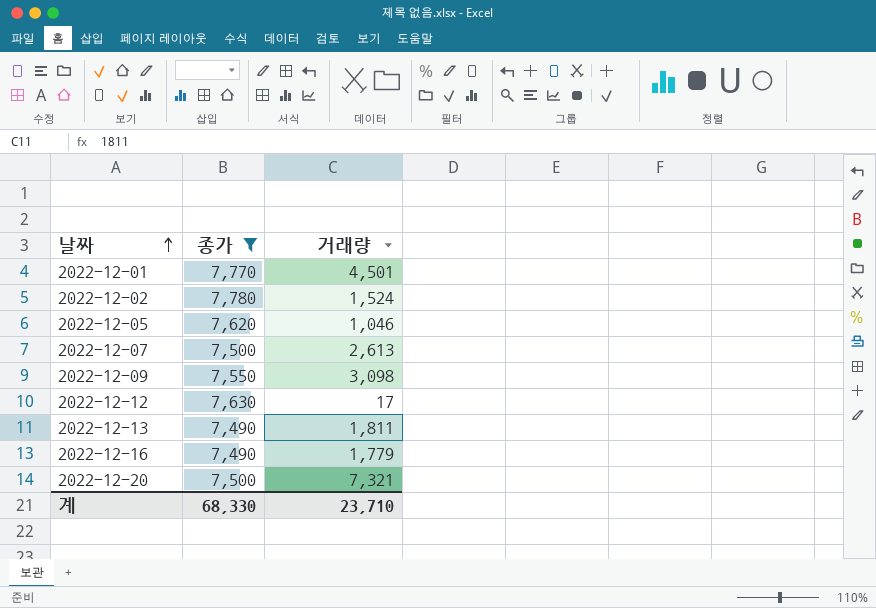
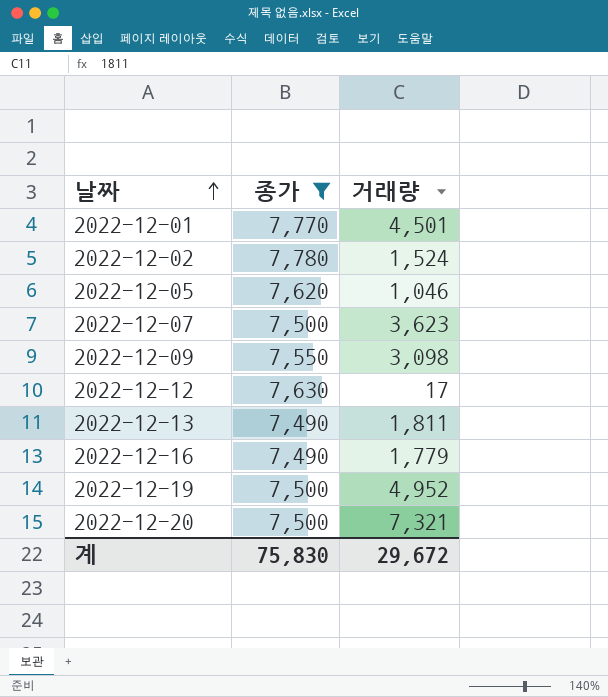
2022-12-07 | 거래량: 2,613 -> 3,623
row 2022-12-19: none -> 7,500 | 4,952
계 | 종가: 68,330 -> 75,830
계 | 거래량: 23,710 -> 29,672

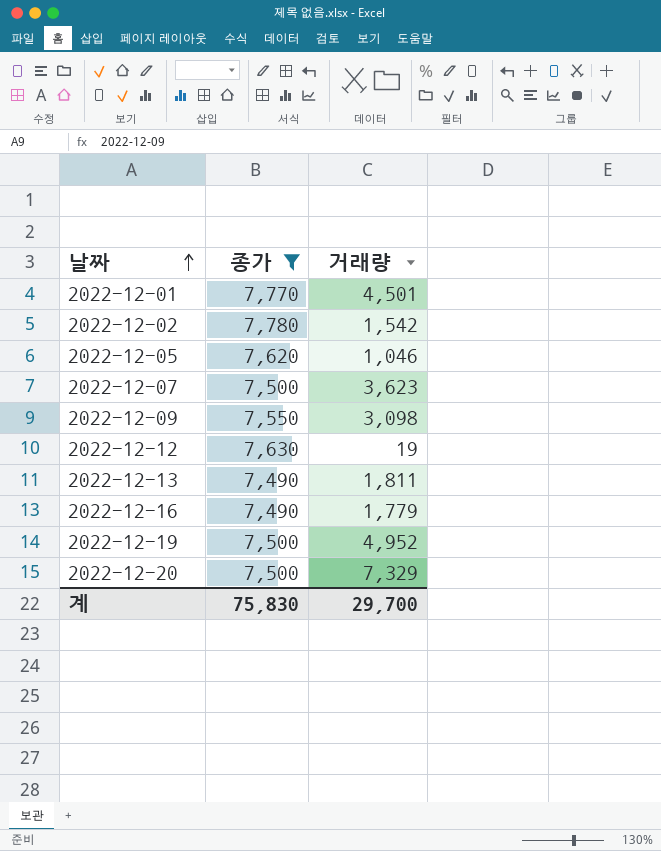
2022-12-02 | 거래량: 1,524 -> 1,542
2022-12-12 | 거래량: 17 -> 19
2022-12-20 | 거래량: 7,321 -> 7,329
계 | 거래량: 29,672 -> 29,700

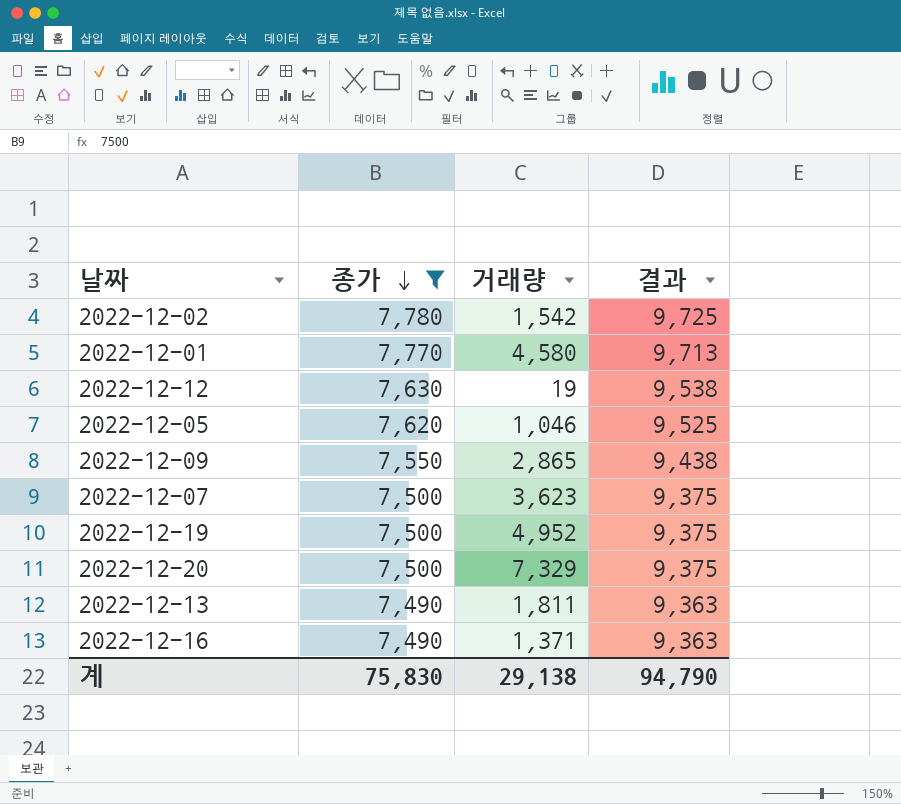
row order: 날짜 ascending -> 종가 descending
column 결과 | formula: none -> [종가] * 1.25
2022-12-01 | 거래량: 4,501 -> 4,580
2022-12-09 | 거래량: 3,098 -> 2,865
2022-12-16 | 거래량: 1,779 -> 1,371
계 | 거래량: 29,700 -> 29,138

